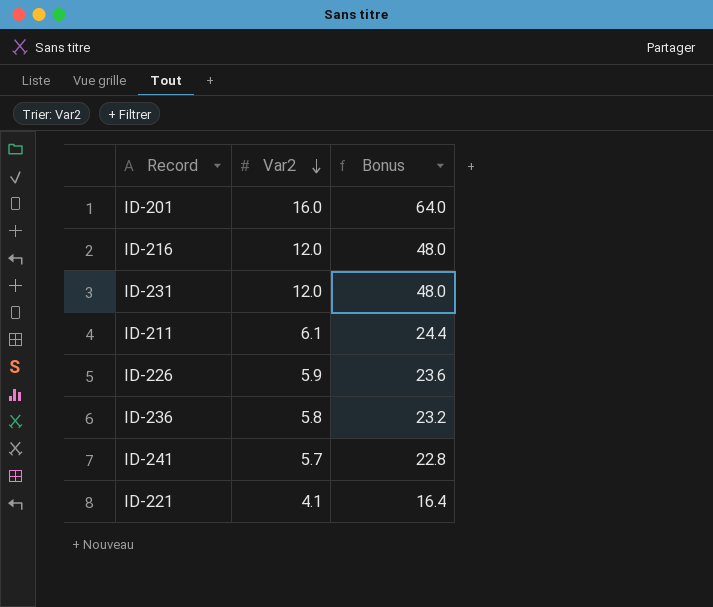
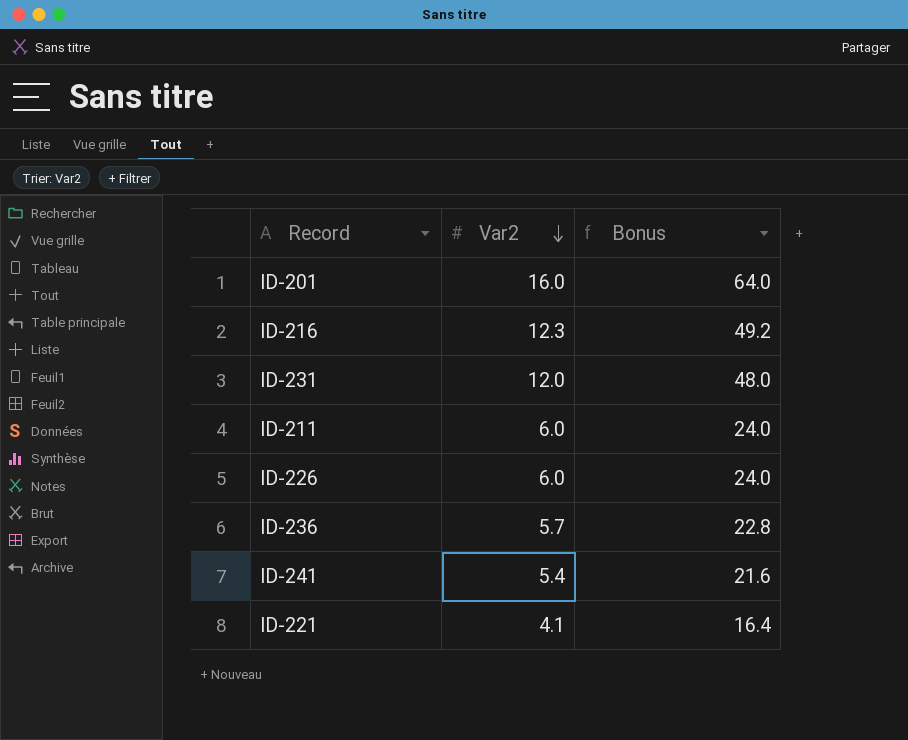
ID-216 | Var2: 12.0 -> 12.3
ID-216 | Bonus: 48.0 -> 49.2
ID-211 | Var2: 6.1 -> 6.0
ID-211 | Bonus: 24.4 -> 24.0
ID-226 | Var2: 5.9 -> 6.0
ID-226 | Bonus: 23.6 -> 24.0
ID-236 | Var2: 5.8 -> 5.7
ID-236 | Bonus: 23.2 -> 22.8
ID-241 | Var2: 5.7 -> 5.4
ID-241 | Bonus: 22.8 -> 21.6

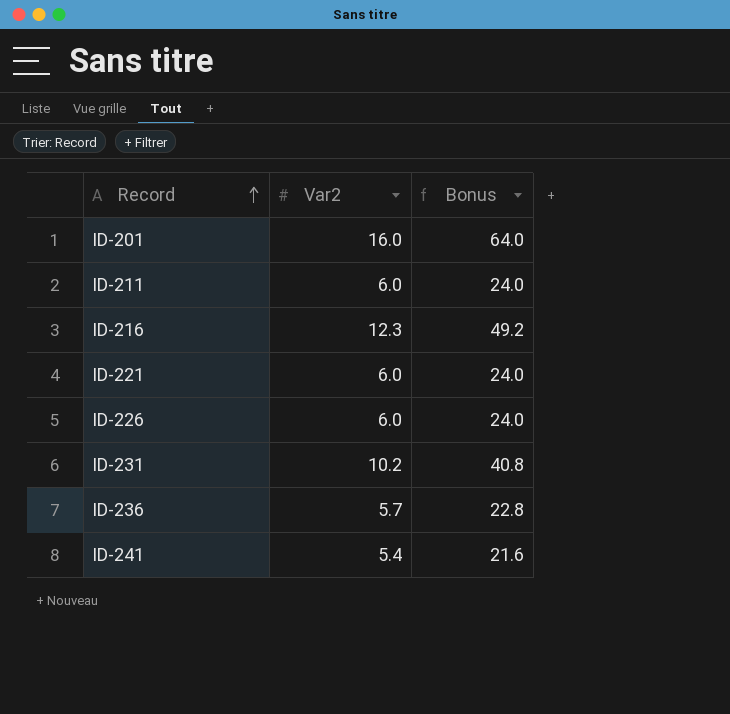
row order: Var2 descending -> Record ascending
ID-221 | Var2: 4.1 -> 6.0
ID-221 | Bonus: 16.4 -> 24.0
ID-231 | Var2: 12.0 -> 10.2
ID-231 | Bonus: 48.0 -> 40.8

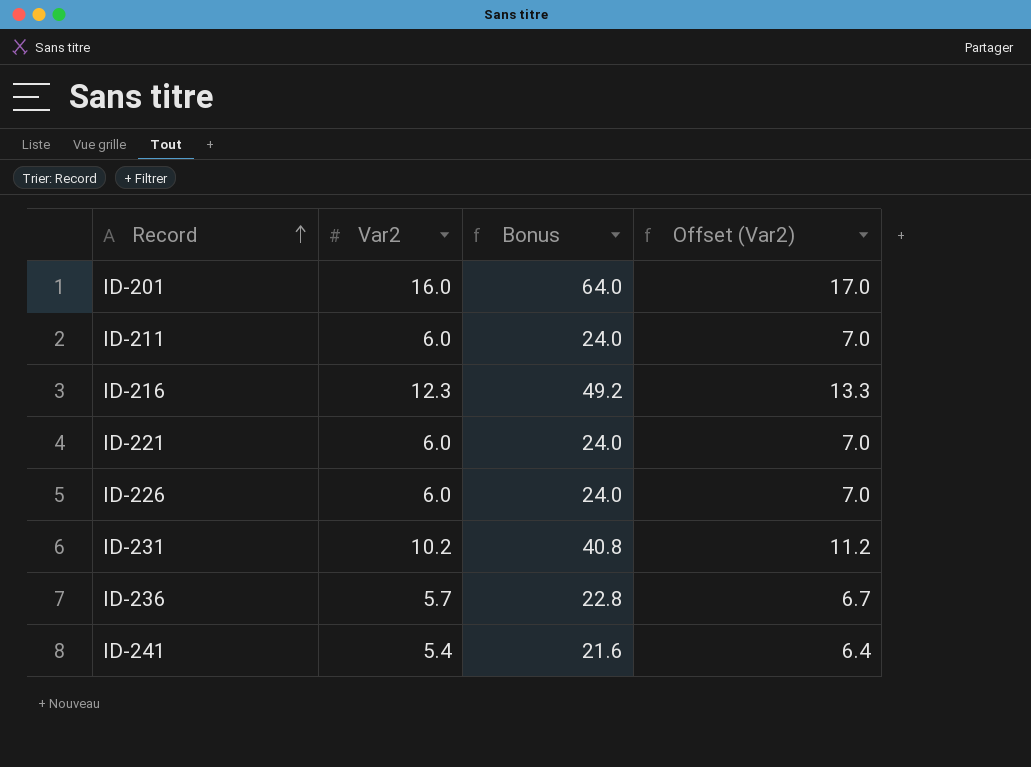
column Offset (Var2) | formula: none -> [Var2] + 1

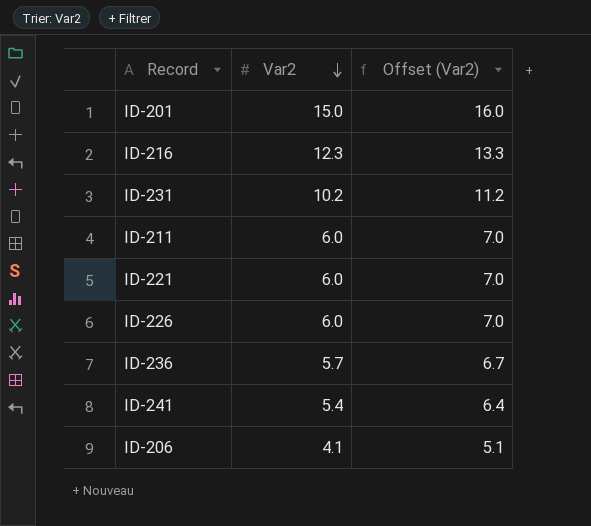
row order: Record ascending -> Var2 descending
column Bonus | formula: [Var2] * 4 -> none
ID-201 | Var2: 16.0 -> 15.0
ID-201 | Offset (Var2): 17.0 -> 16.0
row ID-206: none -> 4.1 | 5.1

